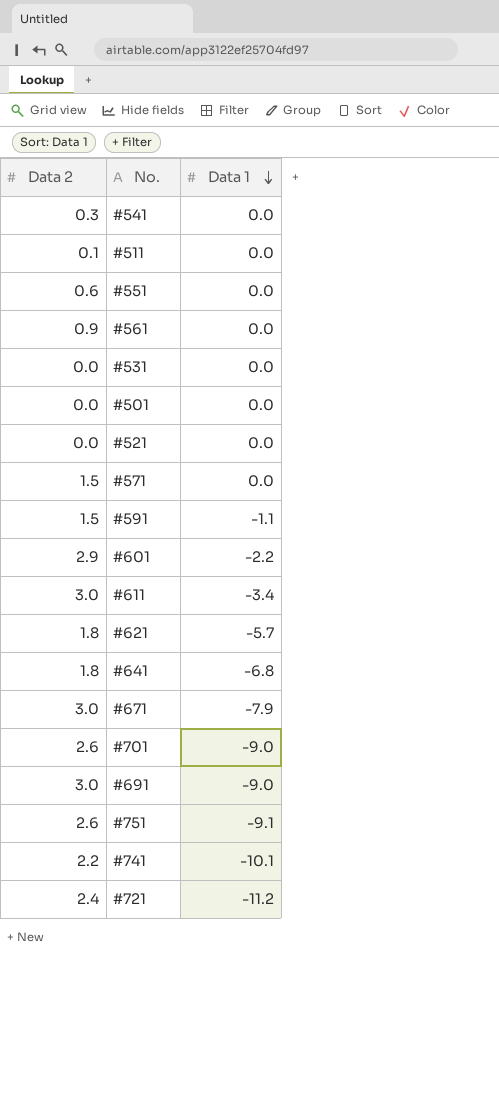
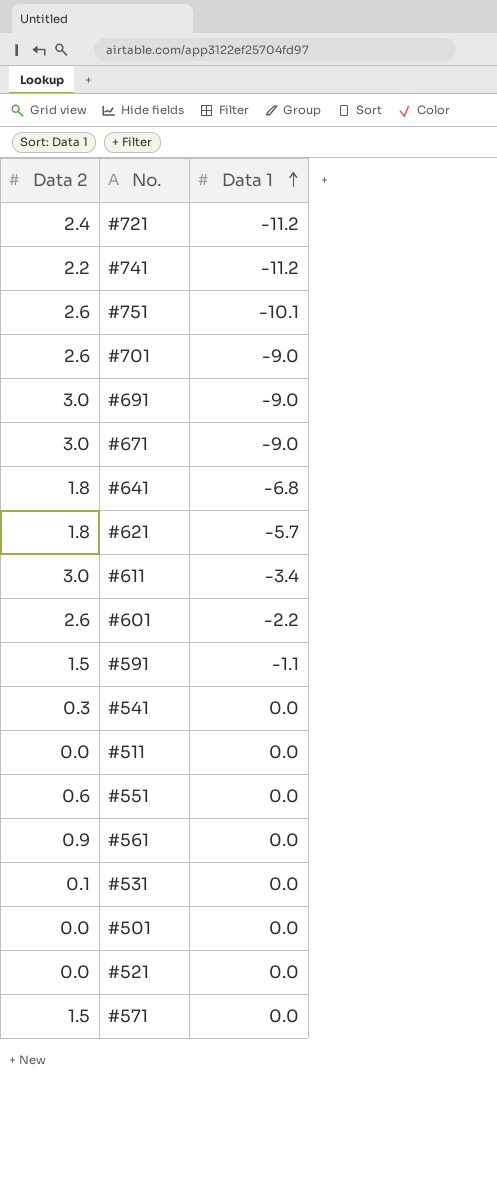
row order: Data 1 descending -> Data 1 ascending
#741 | Data 1: -10.1 -> -11.2
#751 | Data 1: -9.1 -> -10.1
#671 | Data 1: -7.9 -> -9.0
#601 | Data 2: 2.9 -> 2.6
#511 | Data 2: 0.1 -> 0.0
#531 | Data 2: 0.0 -> 0.1

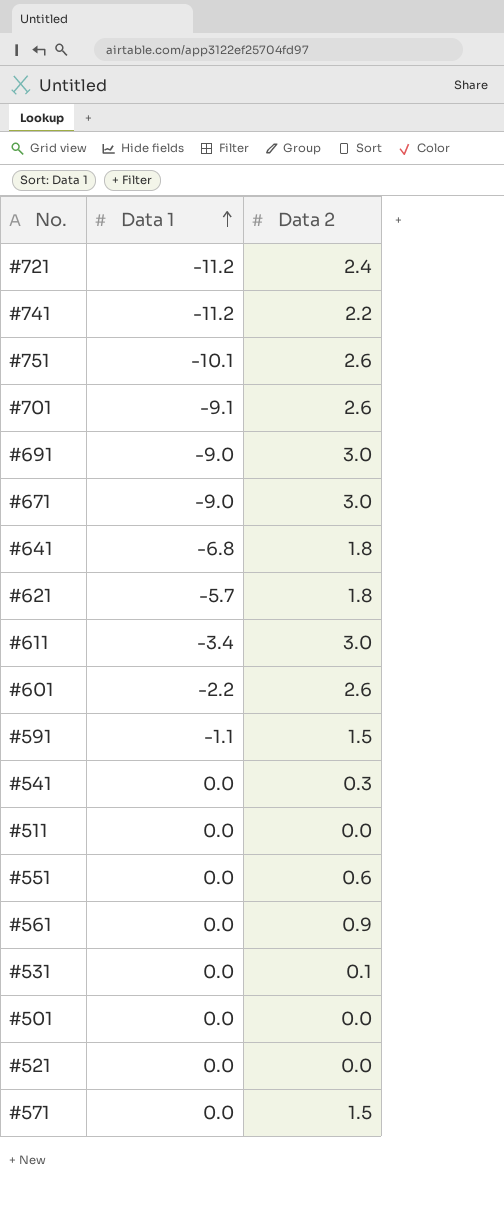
column Data 2 | position: 1 -> 3
#701 | Data 1: -9.0 -> -9.1

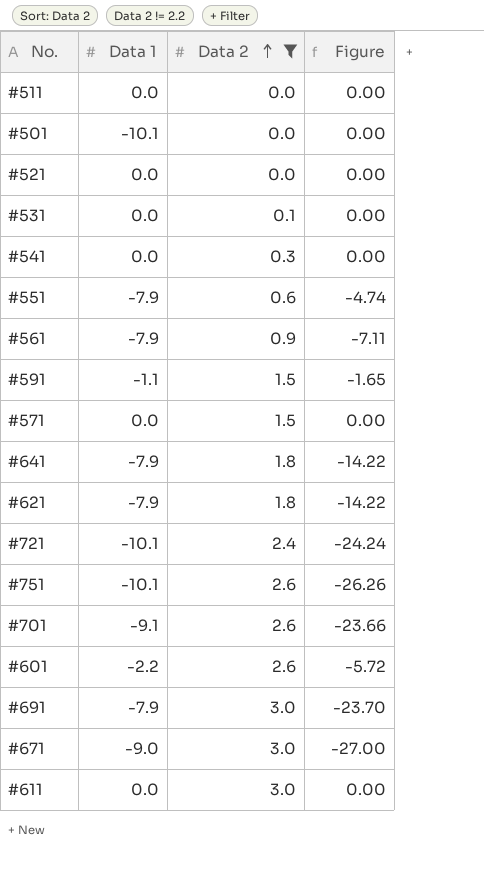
filter: none -> Data 2 != 2.2
row order: Data 1 ascending -> Data 2 ascending
column Figure | formula: none -> [Data 1] * [Data 2]
#501 | Data 1: 0.0 -> -10.1
#551 | Data 1: 0.0 -> -7.9
#561 | Data 1: 0.0 -> -7.9
#641 | Data 1: -6.8 -> -7.9
#621 | Data 1: -5.7 -> -7.9
#721 | Data 1: -11.2 -> -10.1
#691 | Data 1: -9.0 -> -7.9
#611 | Data 1: -3.4 -> 0.0

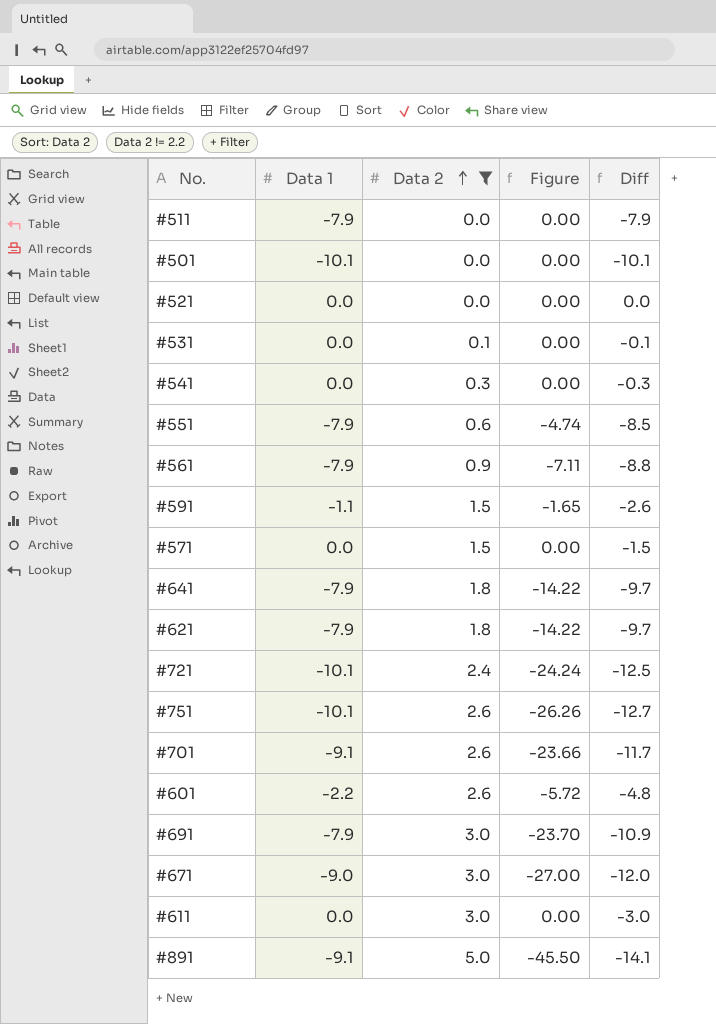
column Diff | formula: none -> [Data 1] - [Data 2]
#511 | Data 1: 0.0 -> -7.9
row #891: none -> -9.1 | 5.0 | -45.50 | -14.1

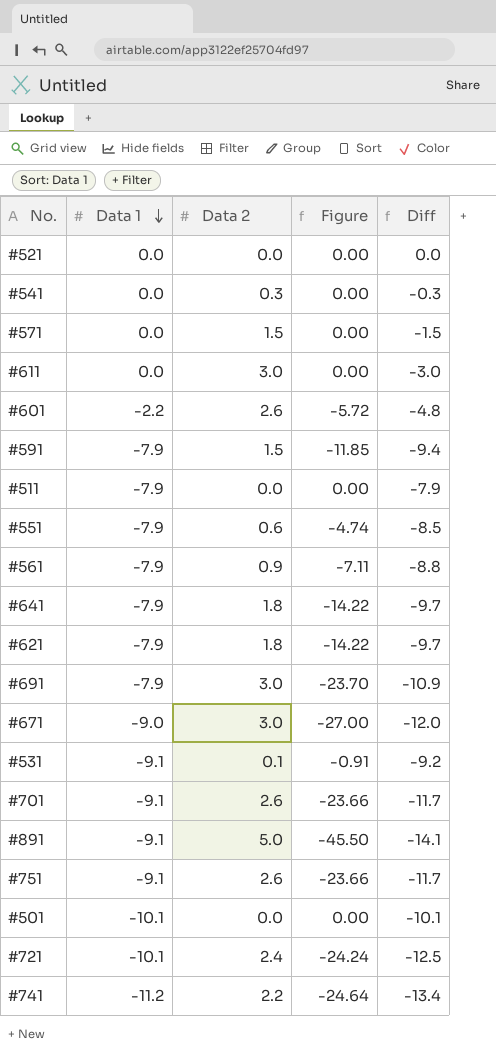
filter: Data 2 != 2.2 -> none
row order: Data 2 ascending -> Data 1 descending
#591 | Data 1: -1.1 -> -7.9
#591 | Figure: -1.65 -> -11.85
#591 | Diff: -2.6 -> -9.4
#531 | Data 1: 0.0 -> -9.1
#531 | Figure: 0.00 -> -0.91
#531 | Diff: -0.1 -> -9.2
#751 | Data 1: -10.1 -> -9.1
#751 | Figure: -26.26 -> -23.66
#751 | Diff: -12.7 -> -11.7

